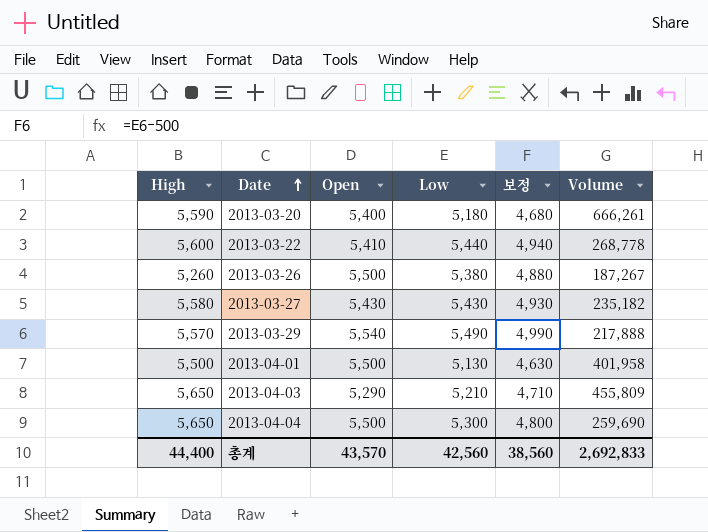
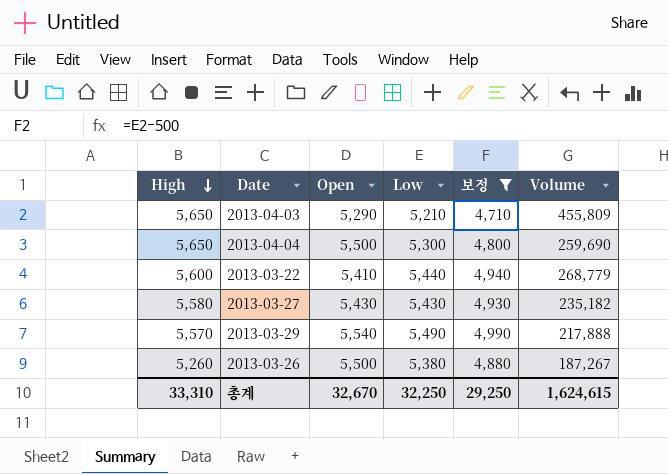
filter: none -> 보정 >= 4,710
row order: Date ascending -> High descending
2013-03-22 | Volume: 268,778 -> 268,779
총계 | High: 44,400 -> 33,310
총계 | Open: 43,570 -> 32,670
총계 | Low: 42,560 -> 32,250
총계 | 보정: 38,560 -> 29,250
총계 | Volume: 2,692,833 -> 1,624,615

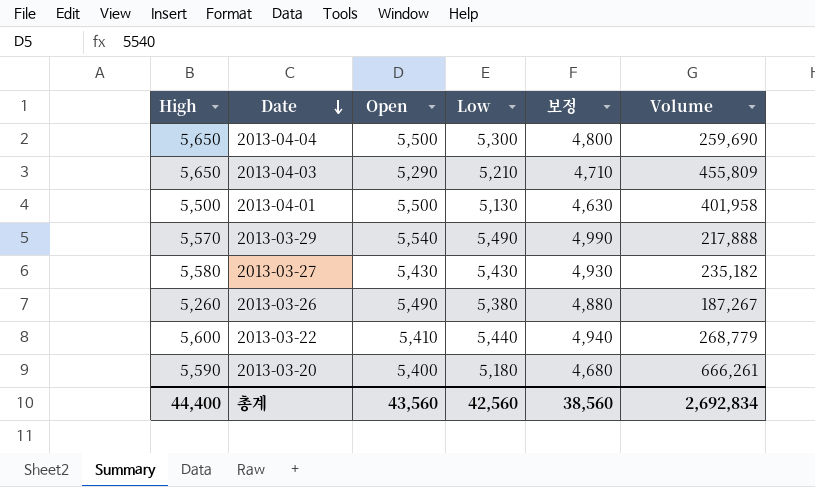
filter: 보정 >= 4,710 -> none
row order: High descending -> Date descending
2013-03-26 | Open: 5,500 -> 5,490
총계 | High: 33,310 -> 44,400
총계 | Open: 32,670 -> 43,560
총계 | Low: 32,250 -> 42,560
총계 | 보정: 29,250 -> 38,560
총계 | Volume: 1,624,615 -> 2,692,834

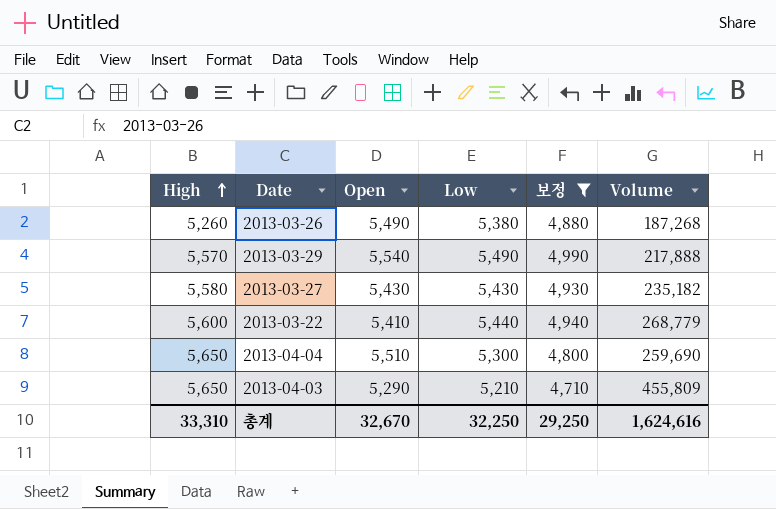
filter: none -> 보정 >= 4,710
row order: Date descending -> High ascending
2013-03-26 | Volume: 187,267 -> 187,268
2013-04-04 | Open: 5,500 -> 5,510
총계 | High: 44,400 -> 33,310
총계 | Open: 43,560 -> 32,670
총계 | Low: 42,560 -> 32,250
총계 | 보정: 38,560 -> 29,250
총계 | Volume: 2,692,834 -> 1,624,616

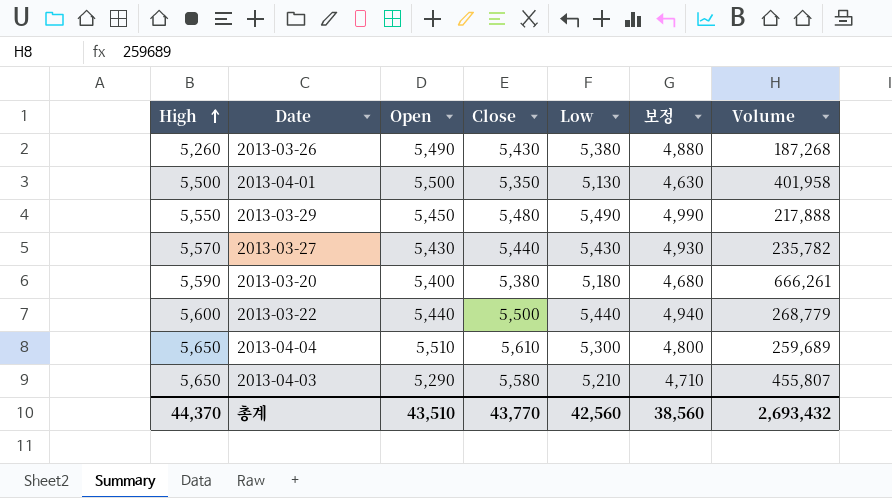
filter: 보정 >= 4,710 -> none
column Close | position: none -> 4
2013-03-29 | High: 5,570 -> 5,550
2013-03-29 | Open: 5,540 -> 5,450
2013-03-27 | High: 5,580 -> 5,570
2013-03-27 | Volume: 235,182 -> 235,782
2013-03-22 | Open: 5,410 -> 5,440
2013-04-04 | Volume: 259,690 -> 259,689
2013-04-03 | Volume: 455,809 -> 455,807
총계 | High: 33,310 -> 44,370
총계 | Open: 32,670 -> 43,510
총계 | Low: 32,250 -> 42,560
총계 | 보정: 29,250 -> 38,560
총계 | Volume: 1,624,616 -> 2,693,432

